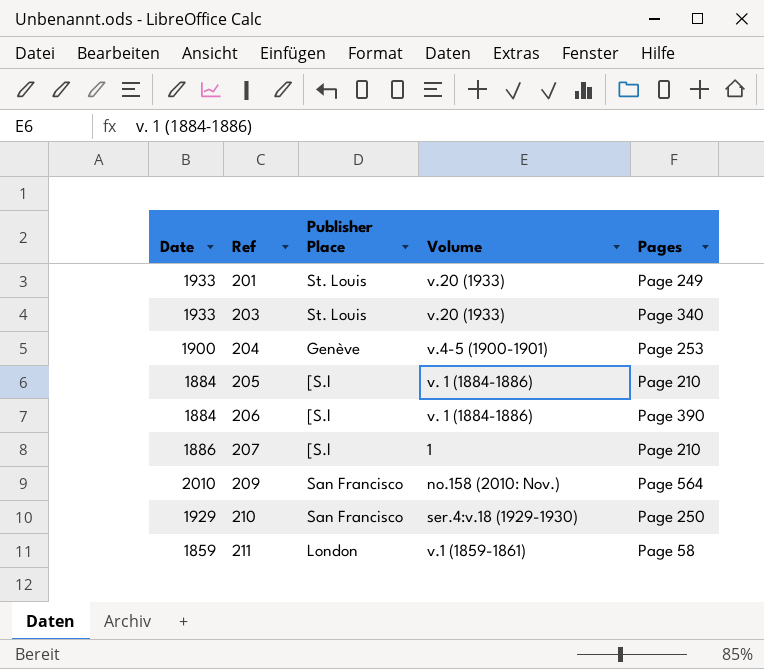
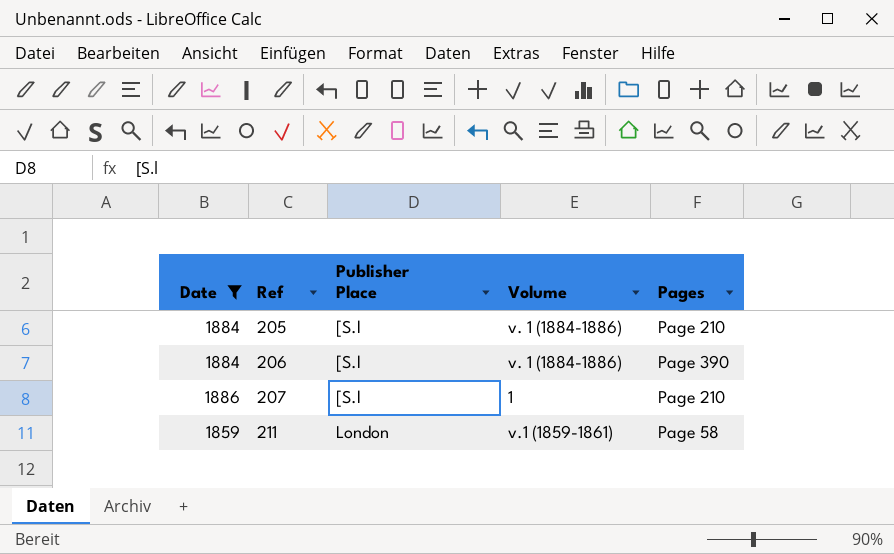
filter: none -> Date <= 1886

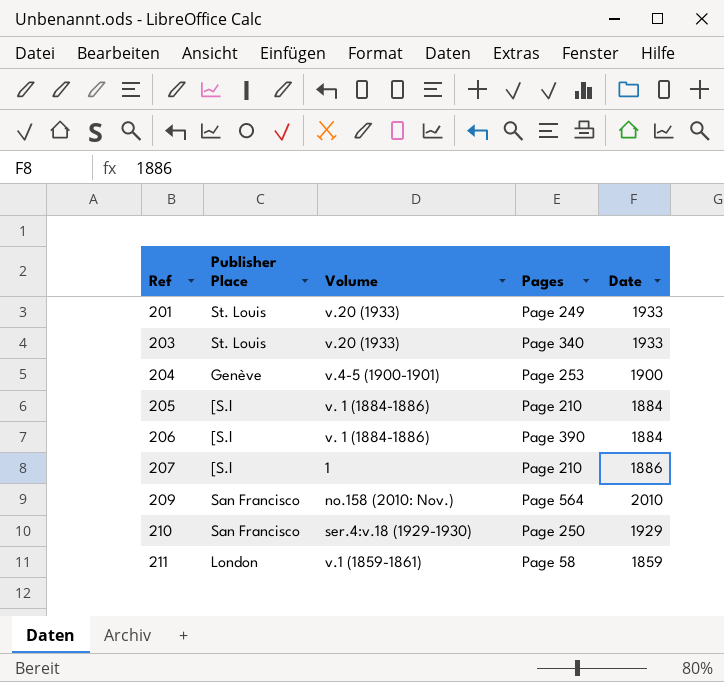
filter: Date <= 1886 -> none
column Date | position: 1 -> 5

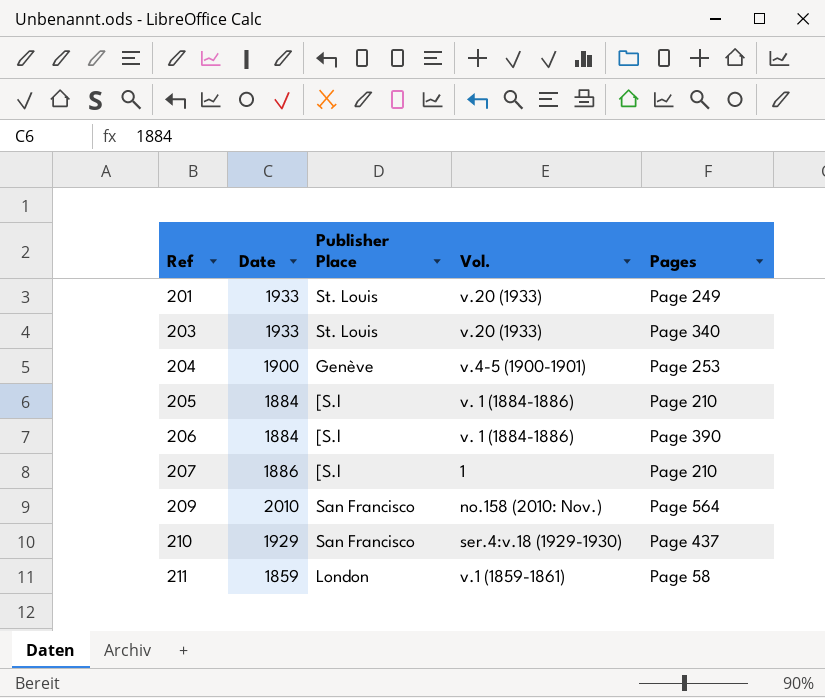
column Date | position: 5 -> 2
column name: Volume -> Vol.
210 | Pages: Page 250 -> Page 437

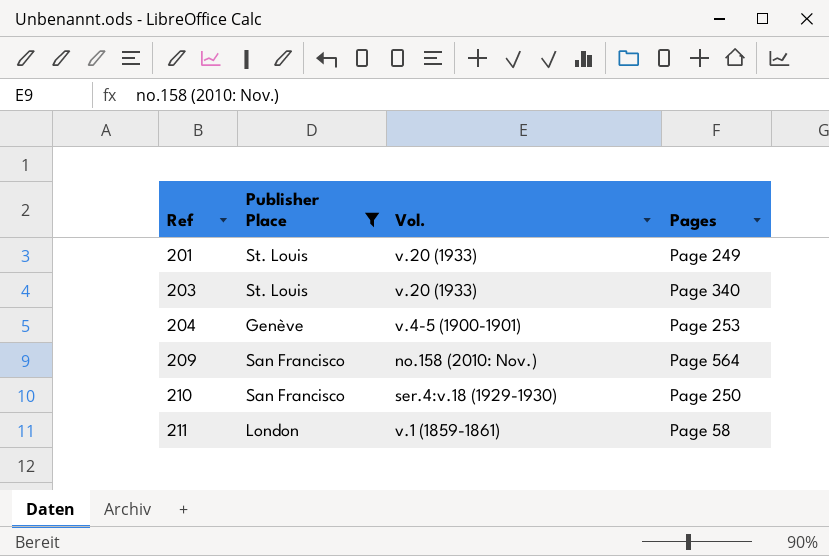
filter: none -> Publisher Place != [S.l
column Date | position: 2 -> none
210 | Pages: Page 437 -> Page 250

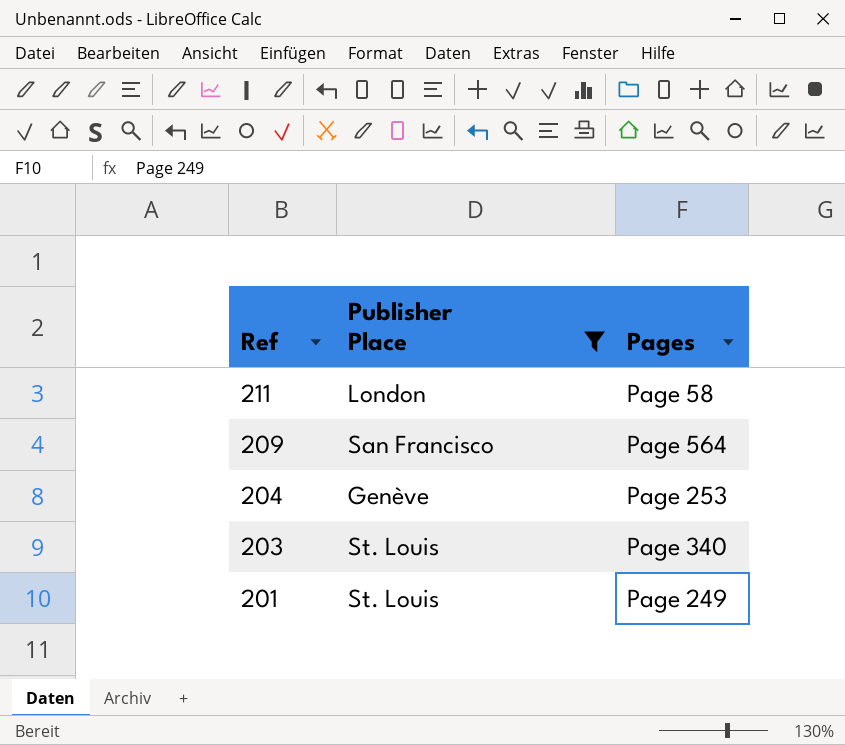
row order: Ref ascending -> Ref descending
column Vol. | position: 3 -> none
row 210: San Francisco | ser.4:v.18 (1929-1930) | Page 250 -> none

